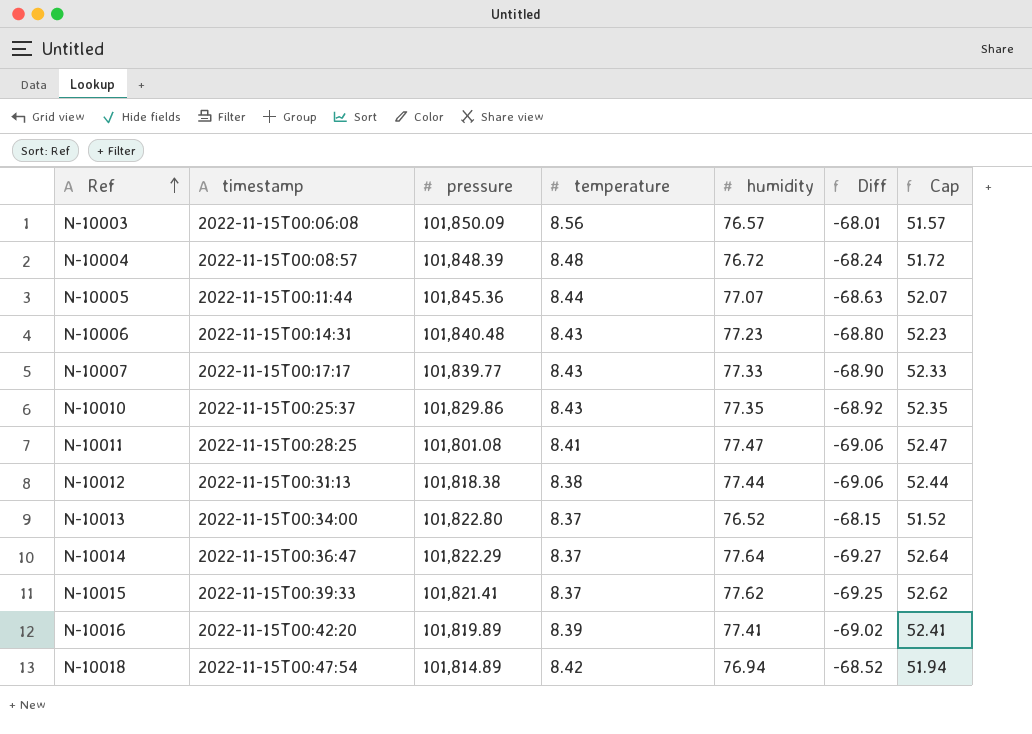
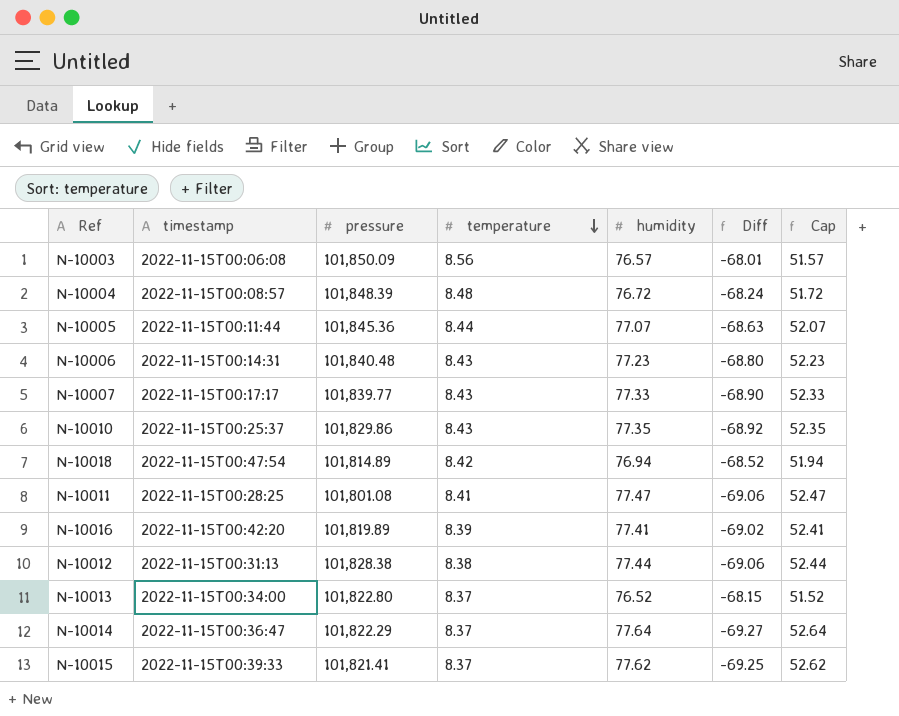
row order: Ref ascending -> temperature descending
N-10012 | pressure: 101,818.38 -> 101,828.38

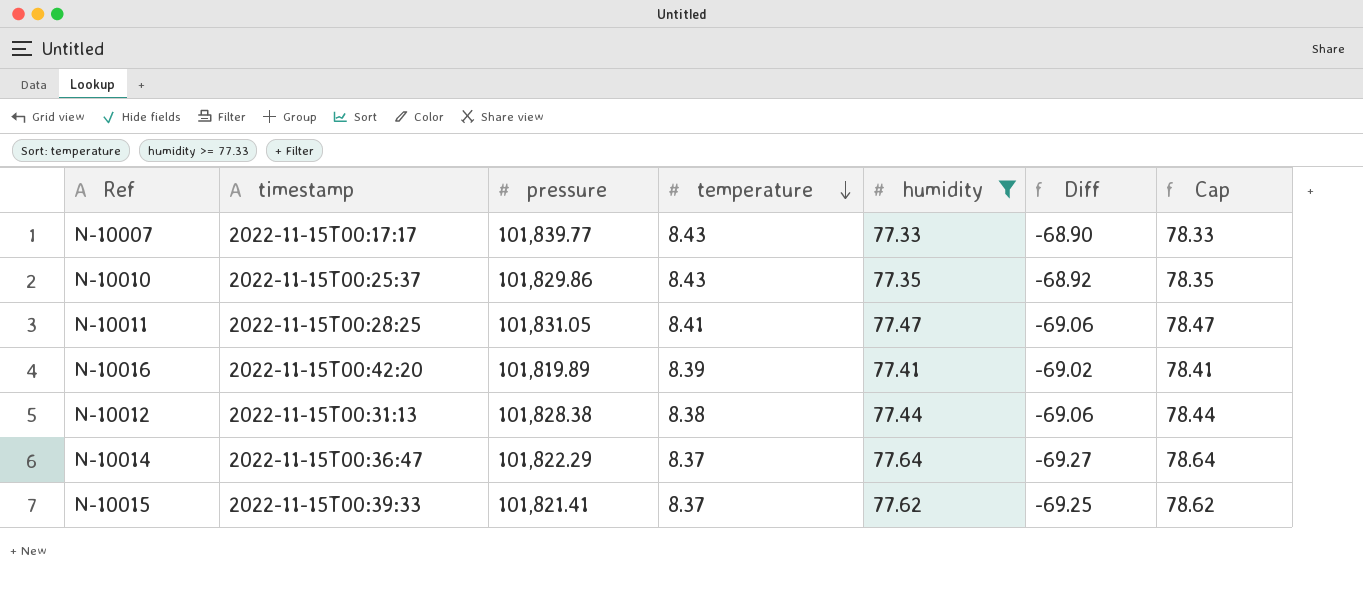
filter: none -> humidity >= 77.33
column Cap | formula: [humidity] - 25 -> [humidity] + 1
N-10011 | pressure: 101,801.08 -> 101,831.05

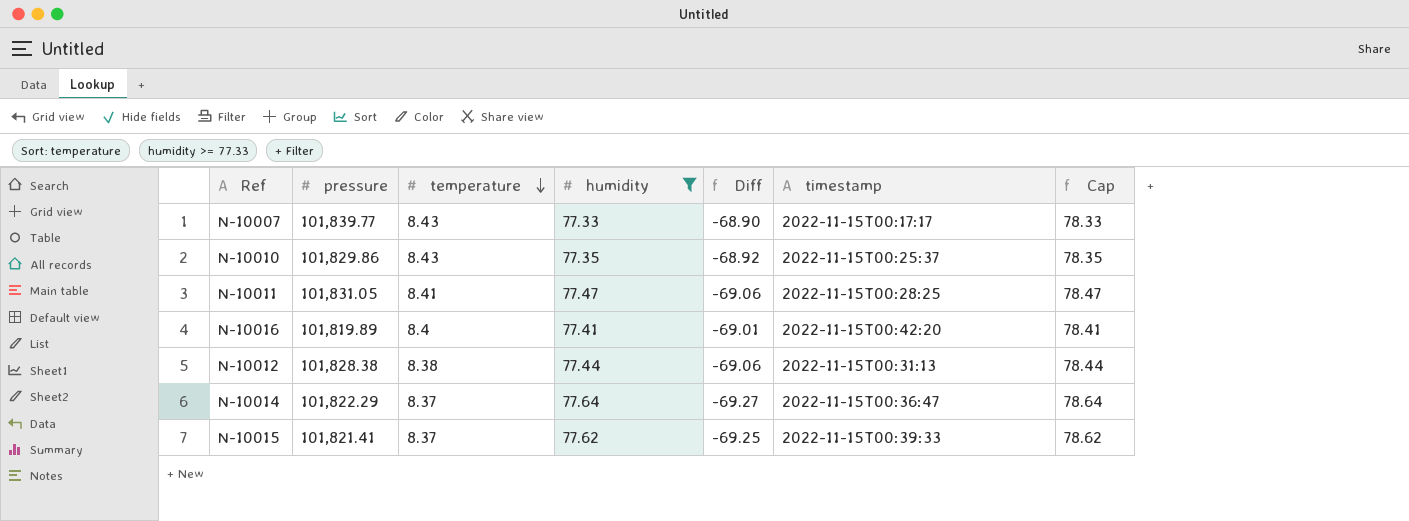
column timestamp | position: 2 -> 6
N-10016 | temperature: 8.39 -> 8.4
N-10016 | Diff: -69.02 -> -69.01

